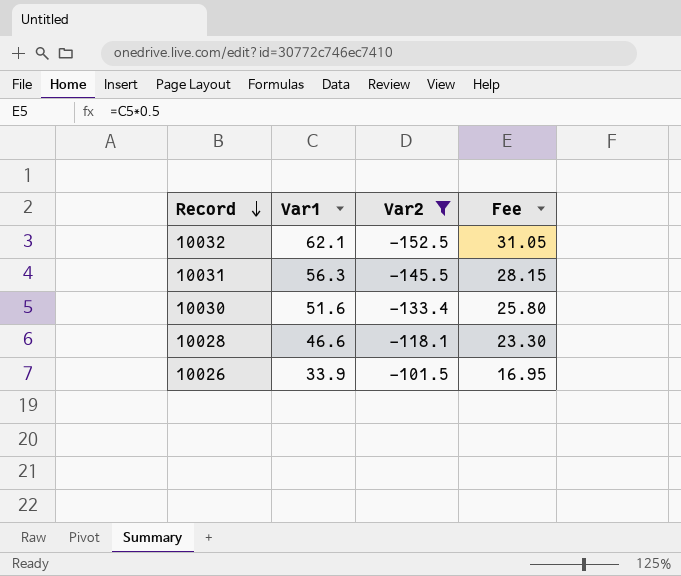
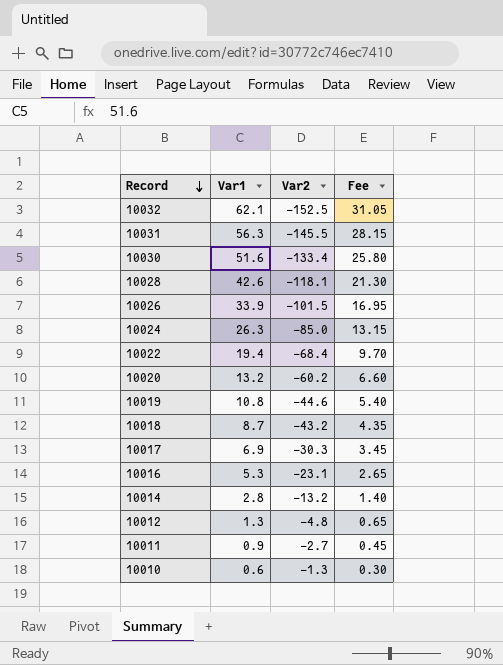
filter: Var2 <= -101.5 -> none
10028 | Var1: 46.6 -> 42.6
10028 | Fee: 23.30 -> 21.30

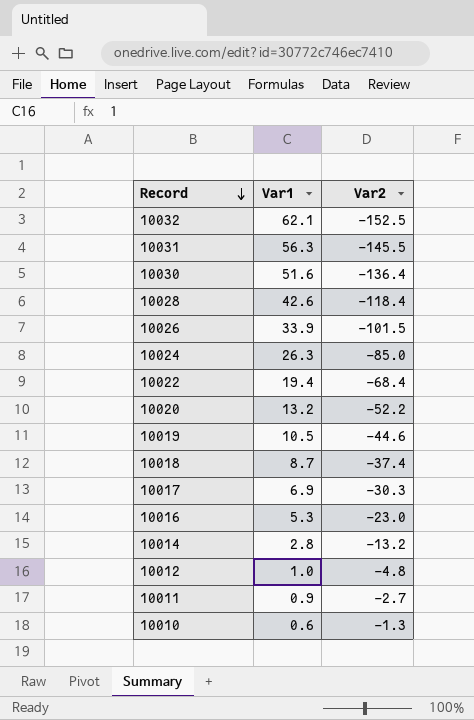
column Fee | formula: [Var1] * 0.5 -> none
10030 | Var2: -133.4 -> -136.4
10028 | Var2: -118.1 -> -118.4
10020 | Var2: -60.2 -> -52.2
10019 | Var1: 10.8 -> 10.5
10018 | Var2: -43.2 -> -37.4
10016 | Var2: -23.1 -> -23.0
10012 | Var1: 1.3 -> 1.0

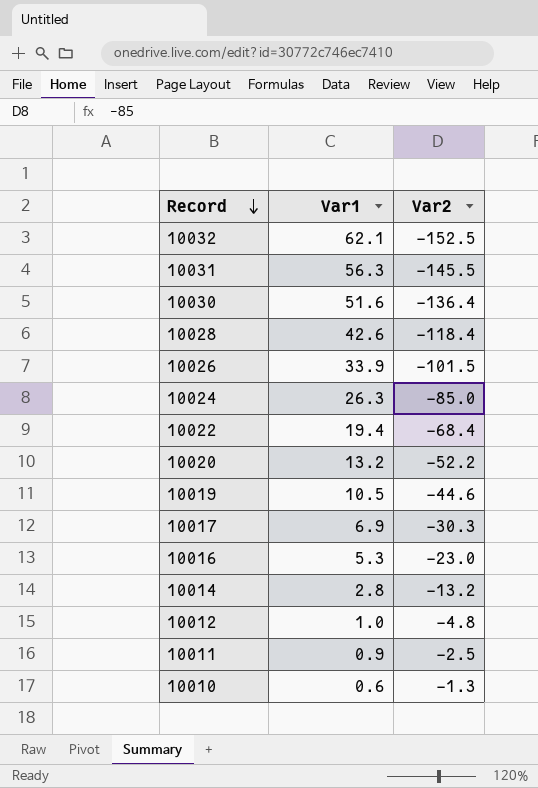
row 10018: 8.7 | -37.4 -> none
10011 | Var2: -2.7 -> -2.5

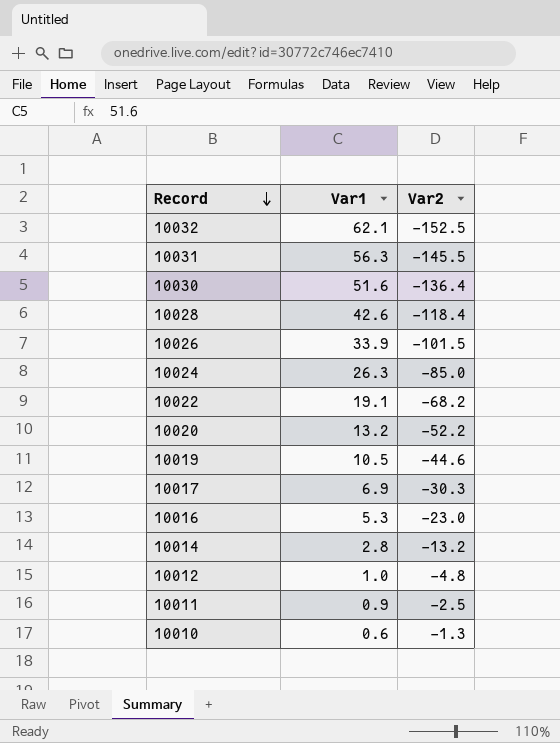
10022 | Var1: 19.4 -> 19.1
10022 | Var2: -68.4 -> -68.2

